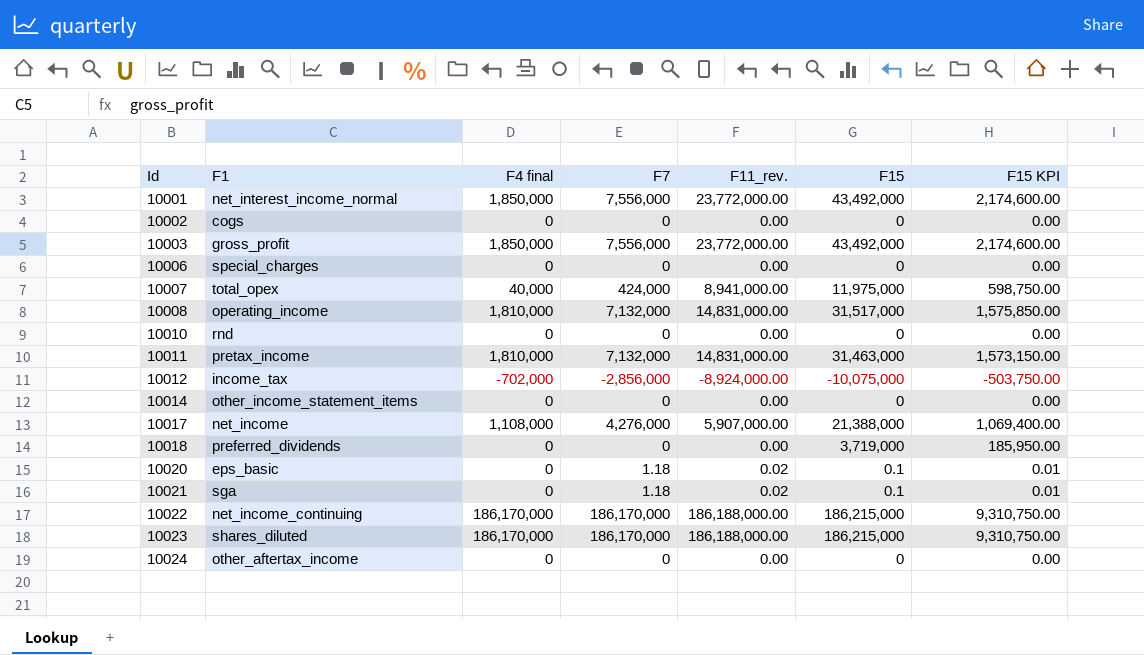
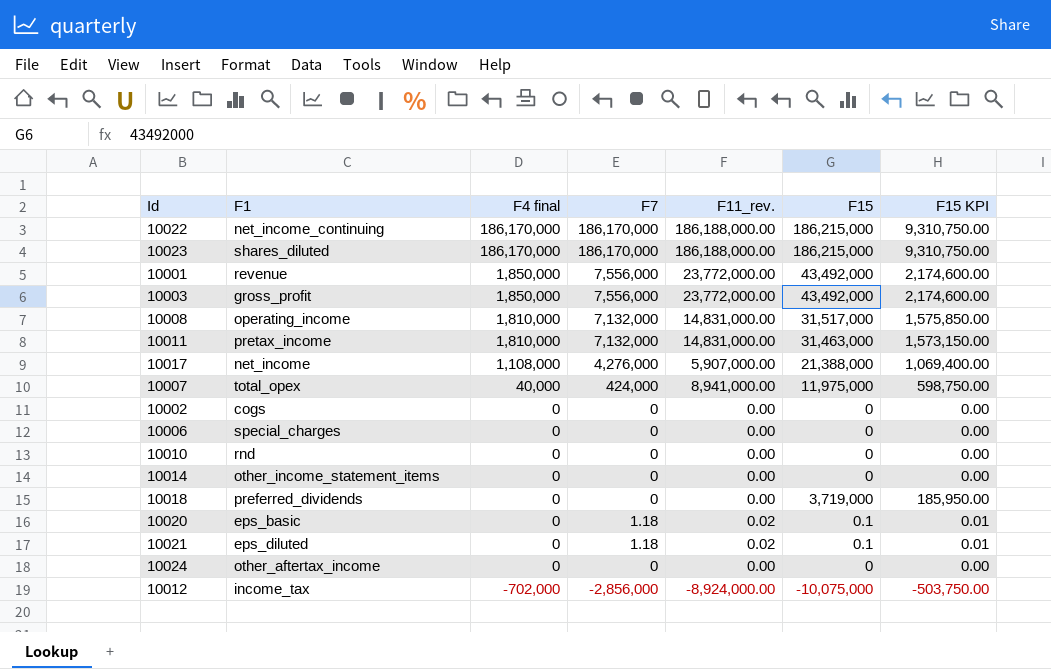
row order: Id ascending -> F4 final descending
10001 | F1: net_interest_income_normal -> revenue
10021 | F1: sga -> eps_diluted

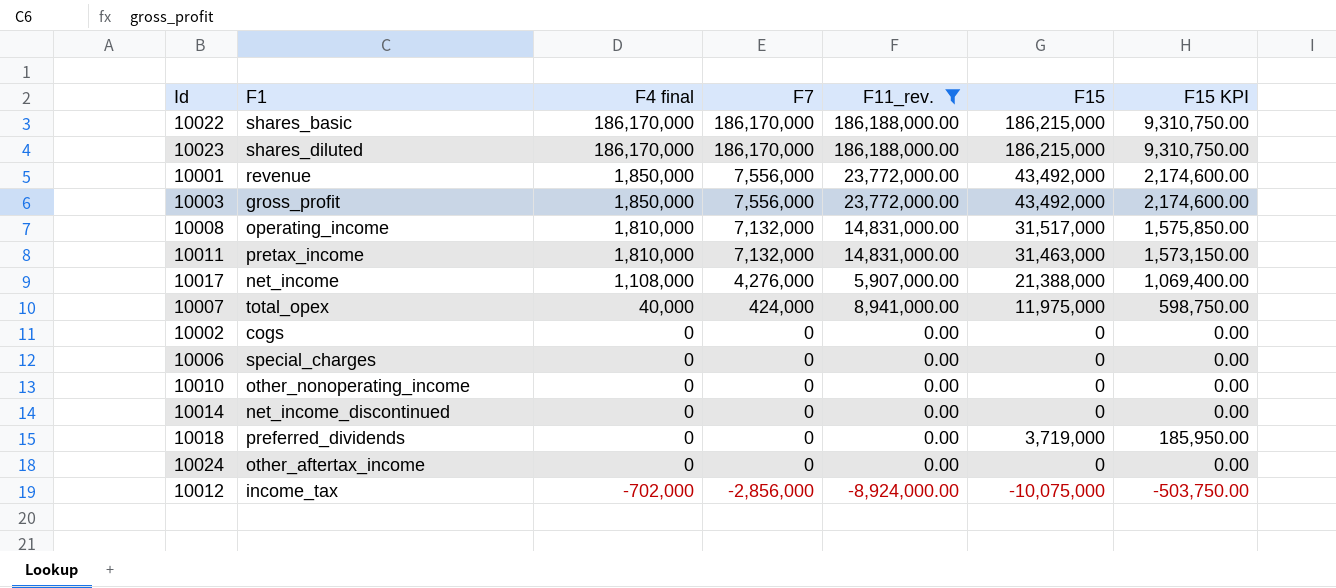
filter: none -> F11_rev. != 0.02
10022 | F1: net_income_continuing -> shares_basic
10010 | F1: rnd -> other_nonoperating_income
10014 | F1: other_income_statement_items -> net_income_discontinued

